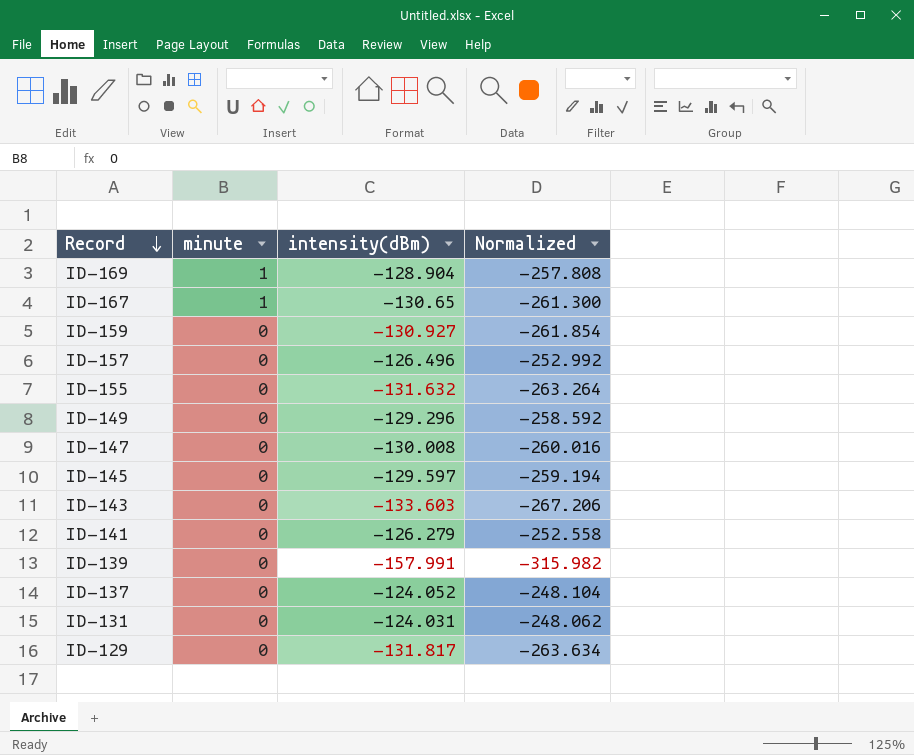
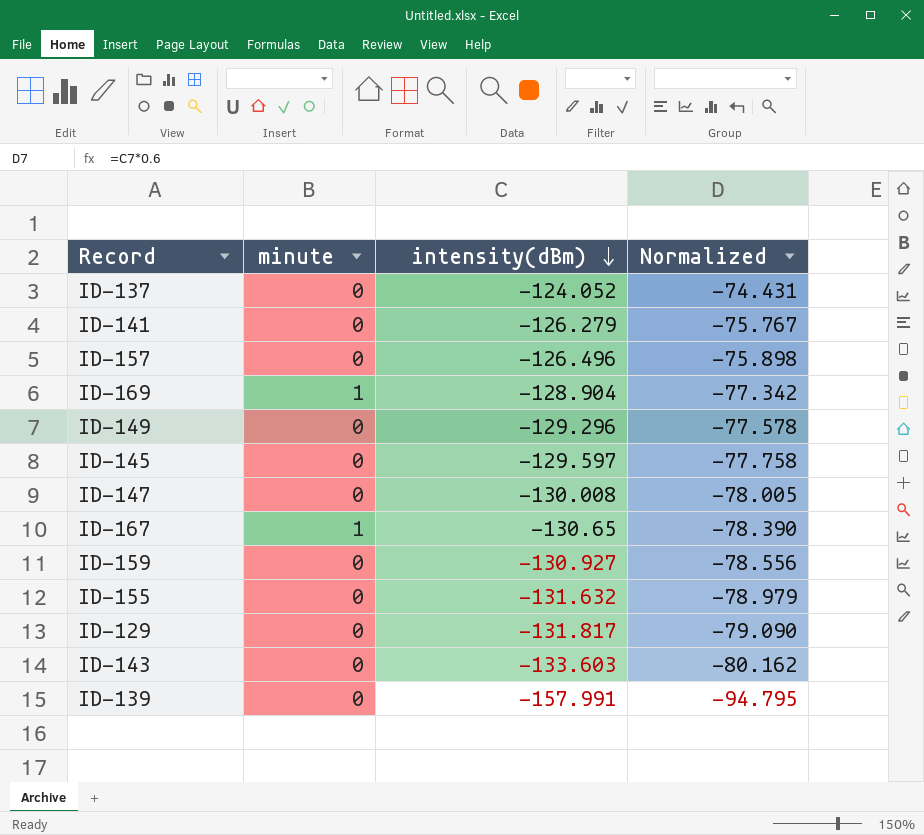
row order: Record descending -> intensity(dBm) descending
column Normalized | formula: [intensity(dBm)] * 2 -> [intensity(dBm)] * 0.6
row ID-131: 0 | -124.031 | -248.062 -> none

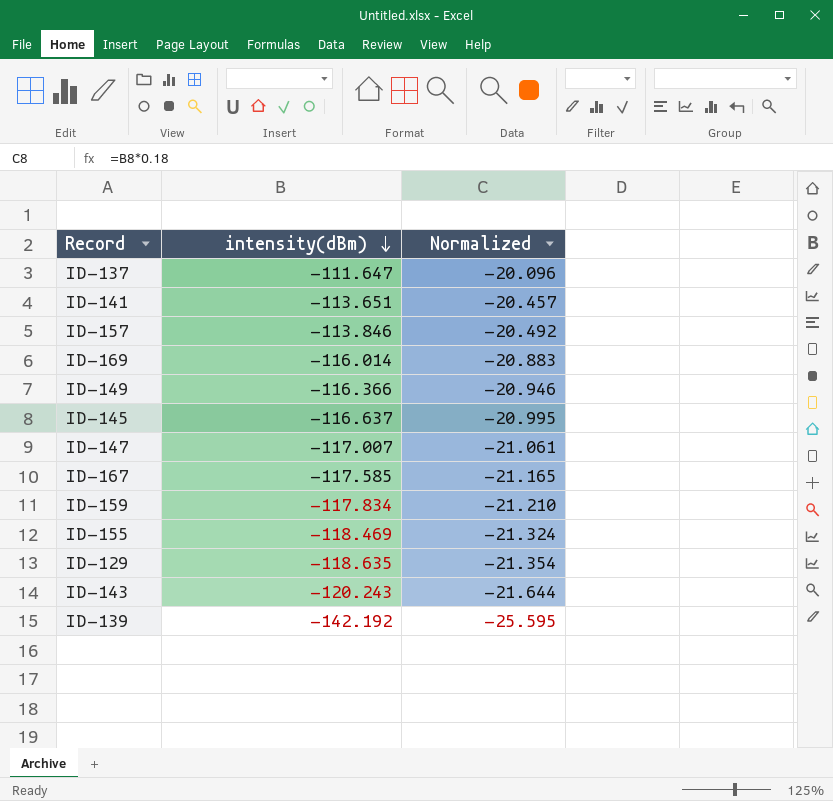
column minute | position: 2 -> none
column Normalized | formula: [intensity(dBm)] * 0.6 -> [intensity(dBm)] * 0.18
ID-137 | intensity(dBm): -124.052 -> -111.647
ID-141 | intensity(dBm): -126.279 -> -113.651
ID-157 | intensity(dBm): -126.496 -> -113.846
ID-169 | intensity(dBm): -128.904 -> -116.014
ID-149 | intensity(dBm): -129.296 -> -116.366
ID-145 | intensity(dBm): -129.597 -> -116.637
ID-147 | intensity(dBm): -130.008 -> -117.007
ID-167 | intensity(dBm): -130.65 -> -117.585
ID-159 | intensity(dBm): -130.927 -> -117.834
ID-155 | intensity(dBm): -131.632 -> -118.469
ID-129 | intensity(dBm): -131.817 -> -118.635
ID-143 | intensity(dBm): -133.603 -> -120.243
ID-139 | intensity(dBm): -157.991 -> -142.192

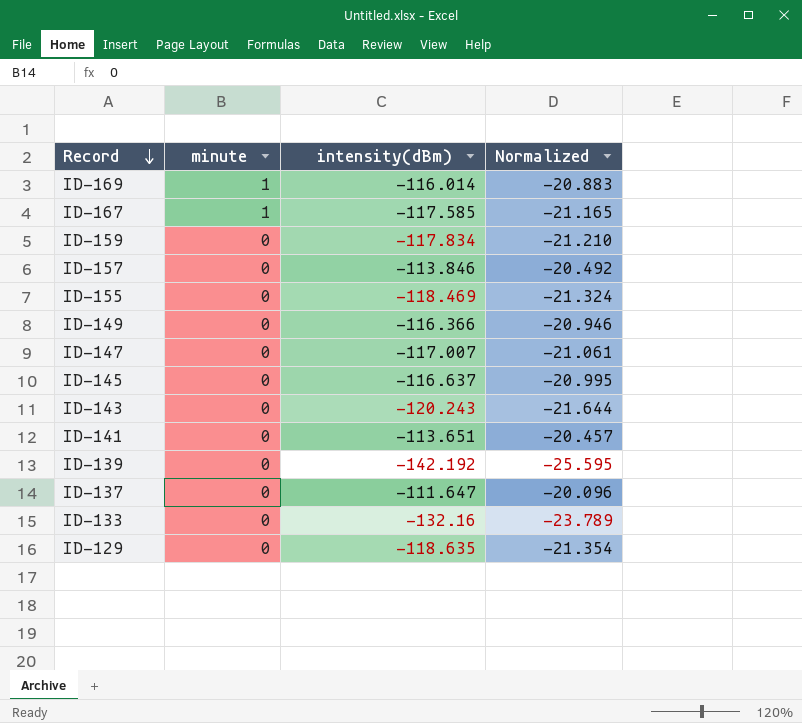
row order: intensity(dBm) descending -> Record descending
column minute | position: none -> 2
row ID-133: none -> 0 | -132.16 | -23.789

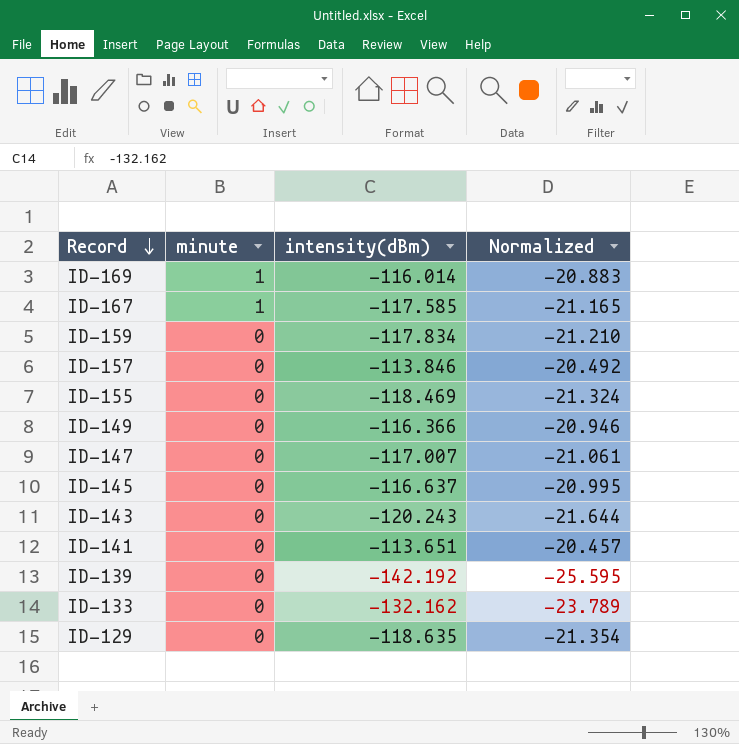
row ID-137: 0 | -111.647 | -20.096 -> none
ID-133 | intensity(dBm): -132.16 -> -132.162

